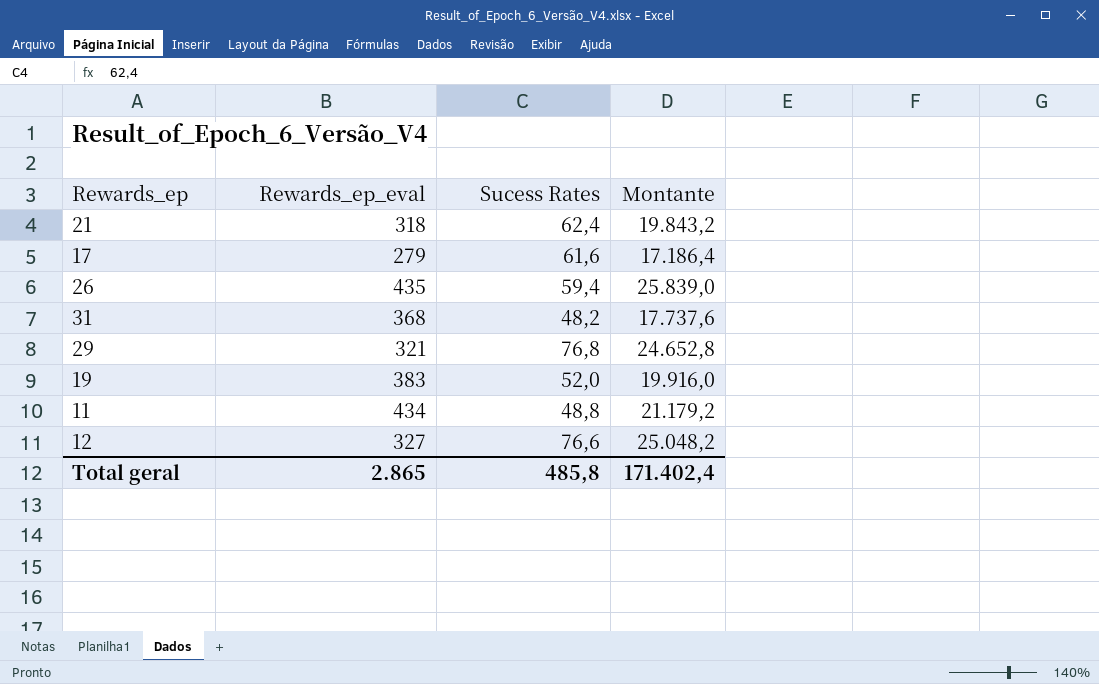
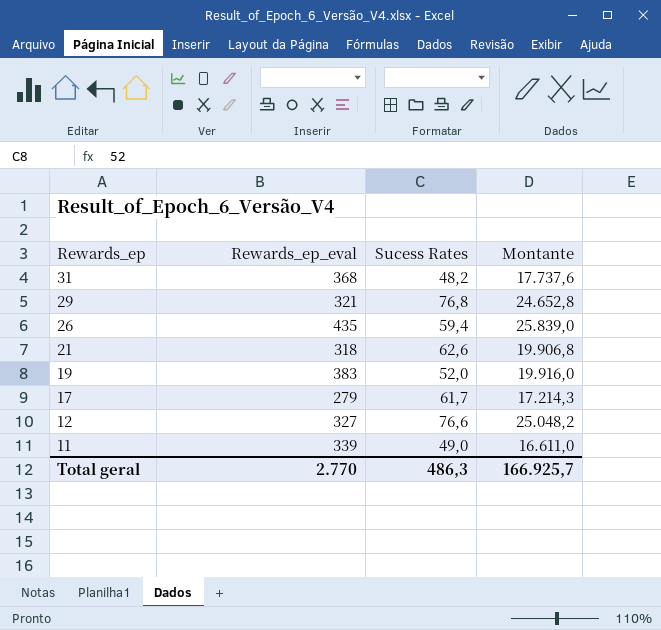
row order: none -> Rewards_ep descending
21 | Sucess Rates: 62,4 -> 62,6
21 | Montante: 19.843,2 -> 19.906,8
17 | Sucess Rates: 61,6 -> 61,7
17 | Montante: 17.186,4 -> 17.214,3
11 | Rewards_ep_eval: 434 -> 339
11 | Sucess Rates: 48,8 -> 49,0
11 | Montante: 21.179,2 -> 16.611,0
Total geral | Rewards_ep_eval: 2.865 -> 2.770
Total geral | Sucess Rates: 485,8 -> 486,3
Total geral | Montante: 171.402,4 -> 166.925,7

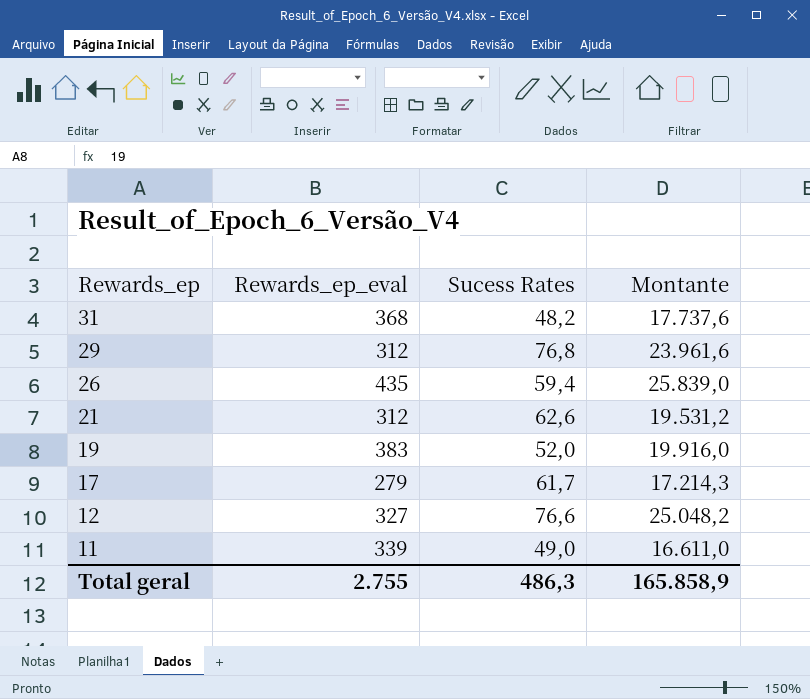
29 | Rewards_ep_eval: 321 -> 312
29 | Montante: 24.652,8 -> 23.961,6
21 | Rewards_ep_eval: 318 -> 312
21 | Montante: 19.906,8 -> 19.531,2
Total geral | Rewards_ep_eval: 2.770 -> 2.755
Total geral | Montante: 166.925,7 -> 165.858,9

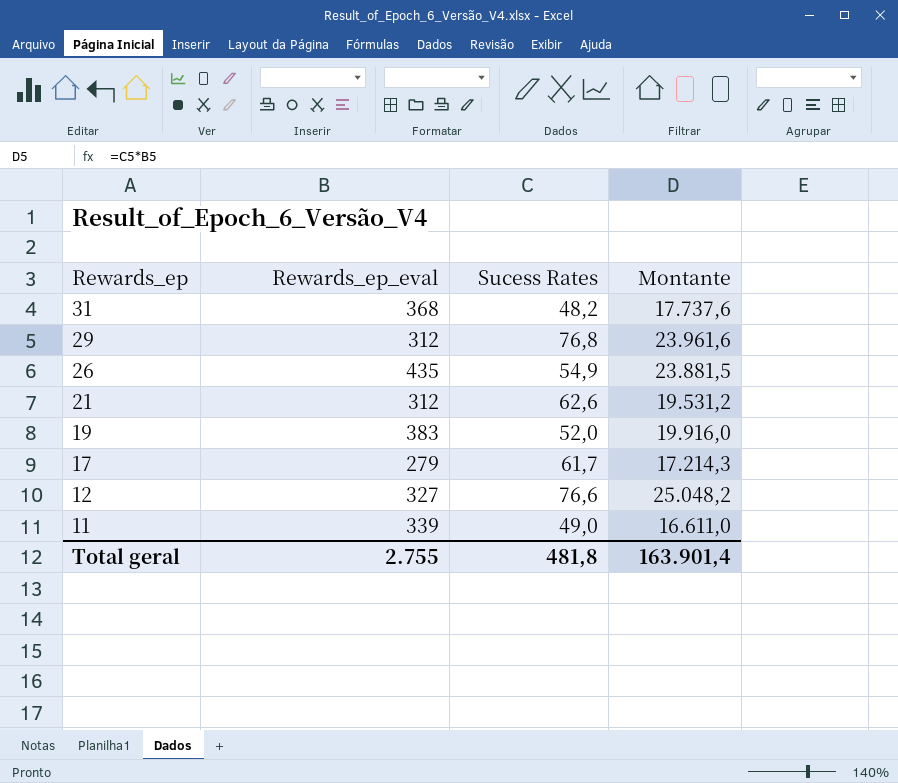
26 | Sucess Rates: 59,4 -> 54,9
26 | Montante: 25.839,0 -> 23.881,5
Total geral | Sucess Rates: 486,3 -> 481,8
Total geral | Montante: 165.858,9 -> 163.901,4

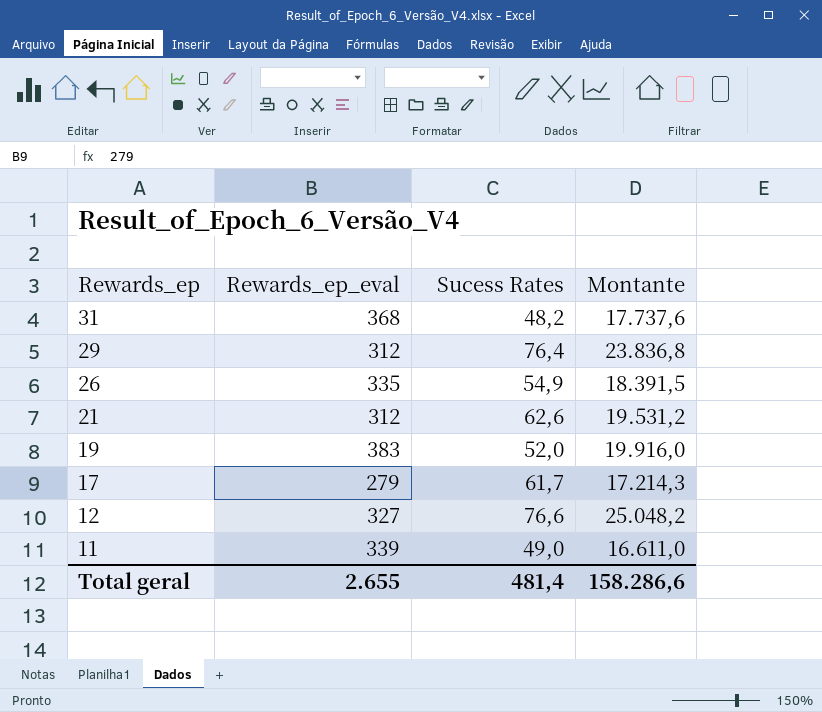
29 | Sucess Rates: 76,8 -> 76,4
29 | Montante: 23.961,6 -> 23.836,8
26 | Rewards_ep_eval: 435 -> 335
26 | Montante: 23.881,5 -> 18.391,5
Total geral | Rewards_ep_eval: 2.755 -> 2.655
Total geral | Sucess Rates: 481,8 -> 481,4
Total geral | Montante: 163.901,4 -> 158.286,6

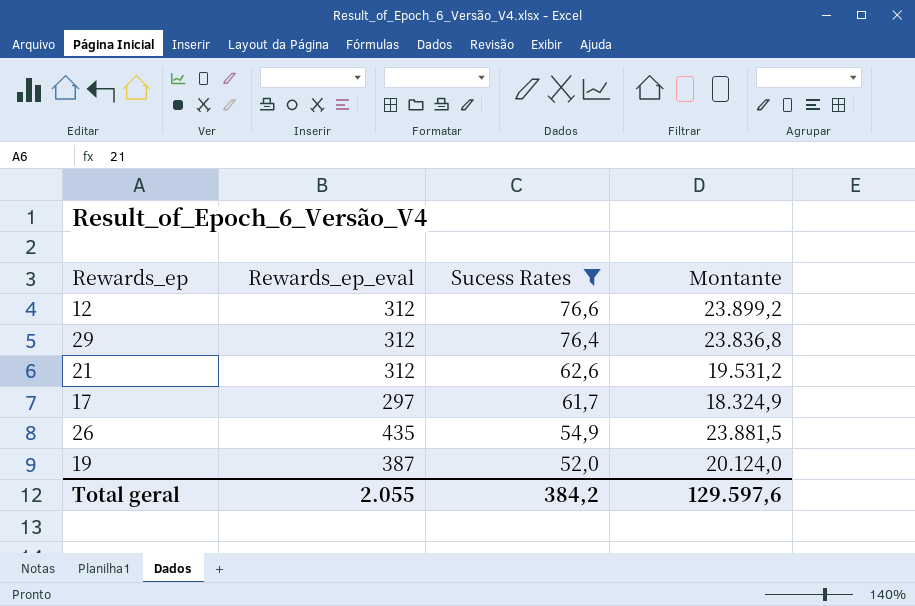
filter: none -> Sucess Rates >= 52,0
row order: Rewards_ep descending -> Sucess Rates descending
12 | Rewards_ep_eval: 327 -> 312
12 | Montante: 25.048,2 -> 23.899,2
17 | Rewards_ep_eval: 279 -> 297
17 | Montante: 17.214,3 -> 18.324,9
26 | Rewards_ep_eval: 335 -> 435
26 | Montante: 18.391,5 -> 23.881,5
19 | Rewards_ep_eval: 383 -> 387
19 | Montante: 19.916,0 -> 20.124,0
Total geral | Rewards_ep_eval: 2.655 -> 2.055
Total geral | Sucess Rates: 481,4 -> 384,2
Total geral | Montante: 158.286,6 -> 129.597,6

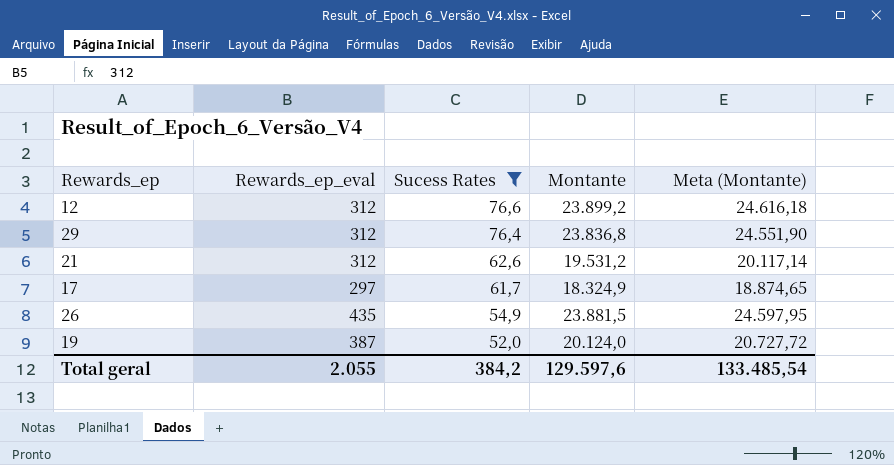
column Meta (Montante) | formula: none -> [Montante] * 1,03

